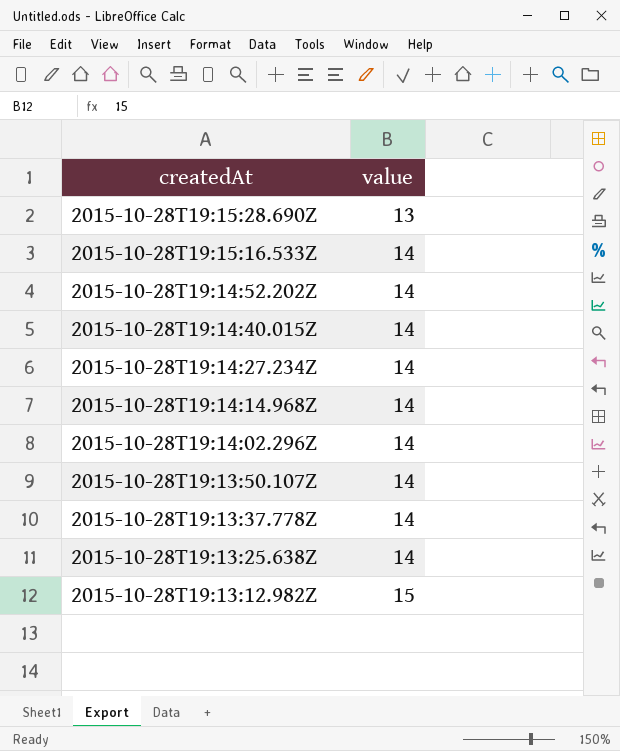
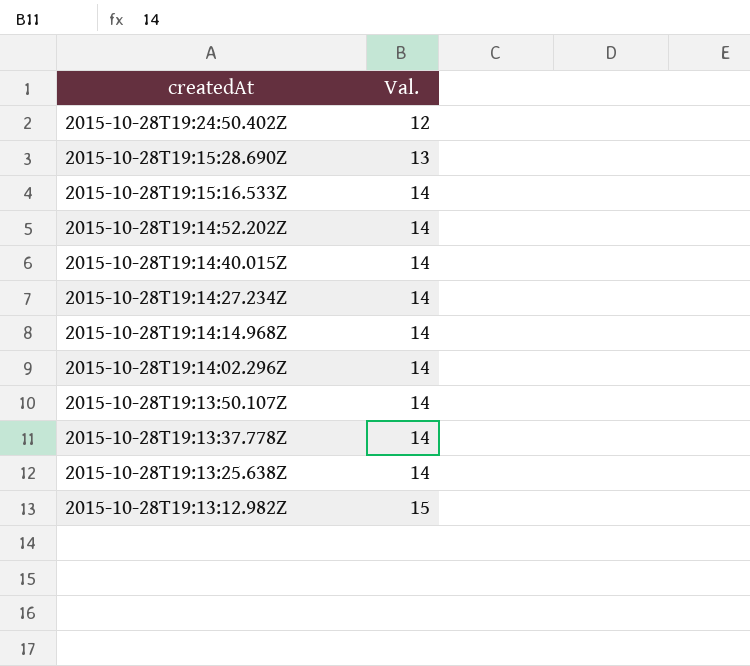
column name: value -> Val.
row 2015-10-28T19:24:50.402Z: none -> 12

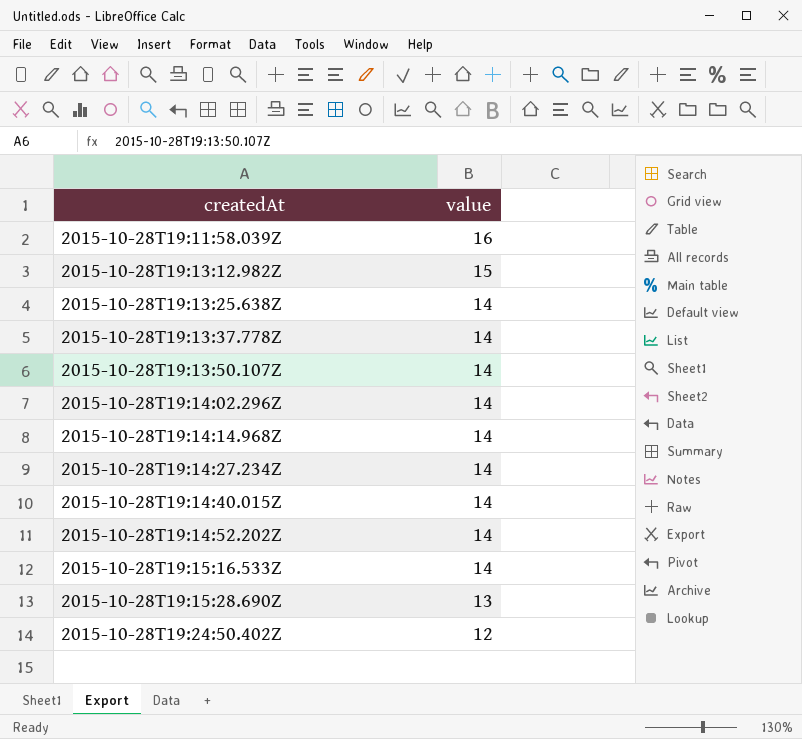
row order: createdAt descending -> createdAt ascending
column name: Val. -> value
row 2015-10-28T19:11:58.039Z: none -> 16

